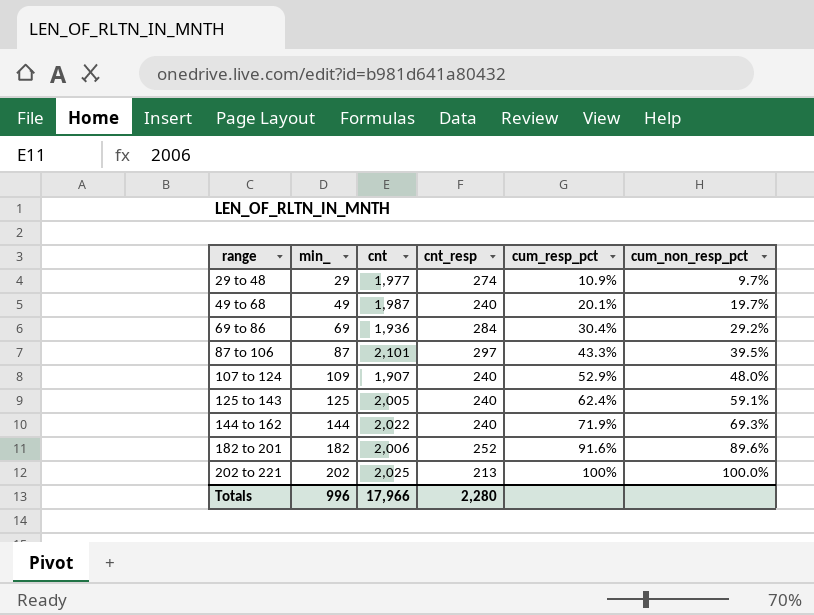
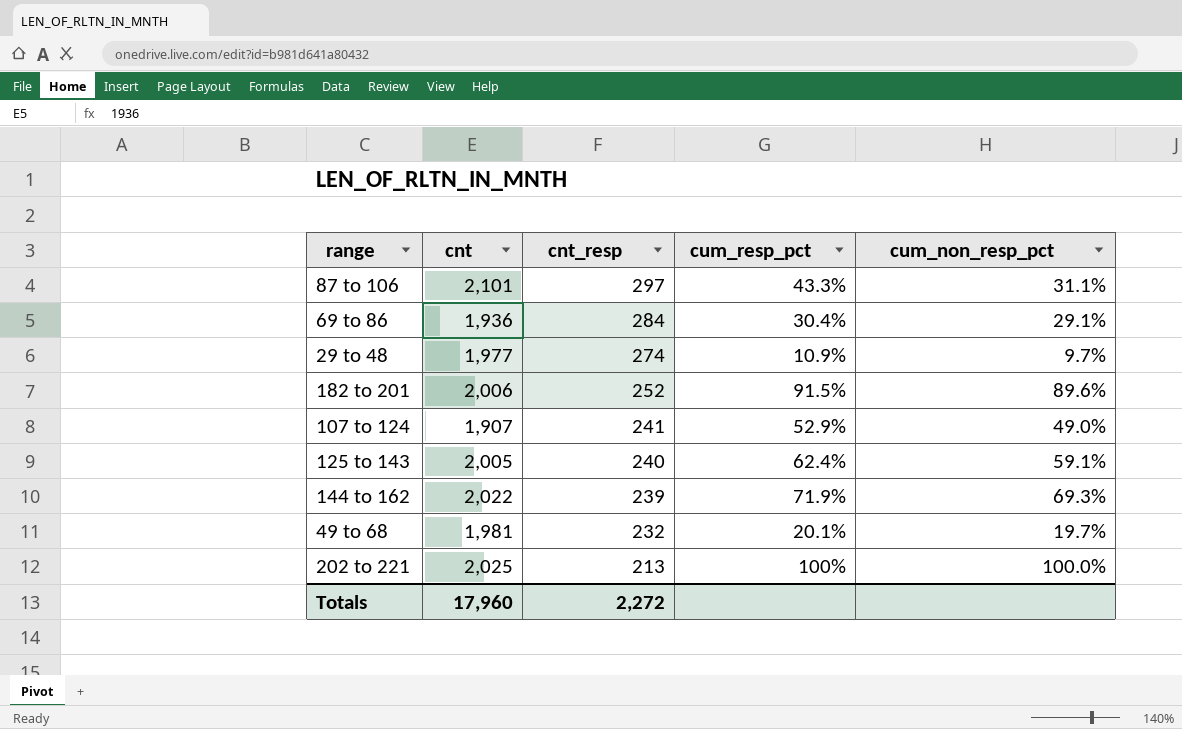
row order: range ascending -> cnt_resp descending
column min_ | position: 2 -> none
87 to 106 | cum_non_resp_pct: 39.5% -> 31.1%
69 to 86 | cum_non_resp_pct: 29.2% -> 29.1%
182 to 201 | cum_resp_pct: 91.6% -> 91.5%
107 to 124 | cnt_resp: 240 -> 241
107 to 124 | cum_non_resp_pct: 48.0% -> 49.0%
144 to 162 | cnt_resp: 240 -> 239
49 to 68 | cnt: 1,987 -> 1,981
49 to 68 | cnt_resp: 240 -> 232
Totals | cnt: 17,966 -> 17,960
Totals | cnt_resp: 2,280 -> 2,272

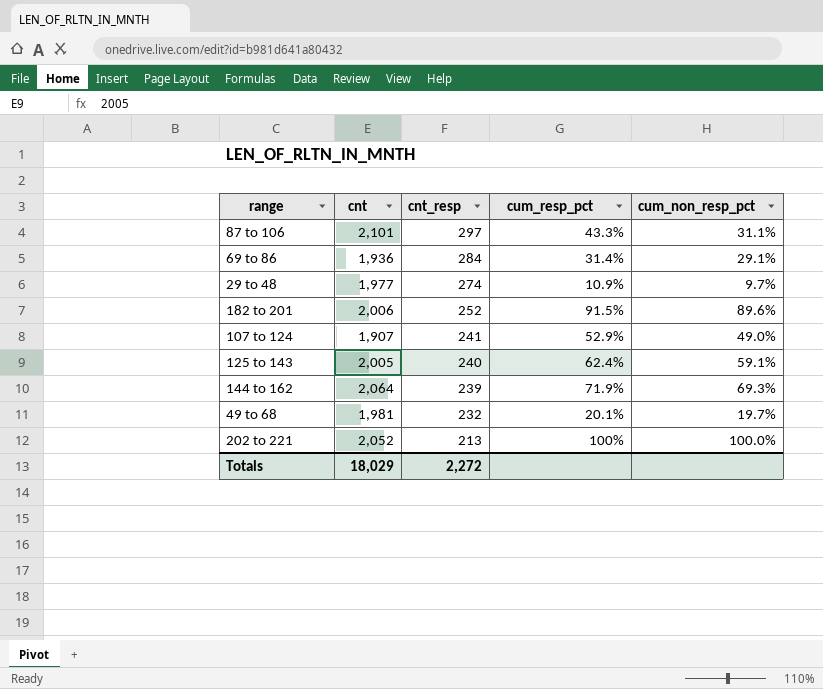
69 to 86 | cum_resp_pct: 30.4% -> 31.4%
144 to 162 | cnt: 2,022 -> 2,064
202 to 221 | cnt: 2,025 -> 2,052
Totals | cnt: 17,960 -> 18,029

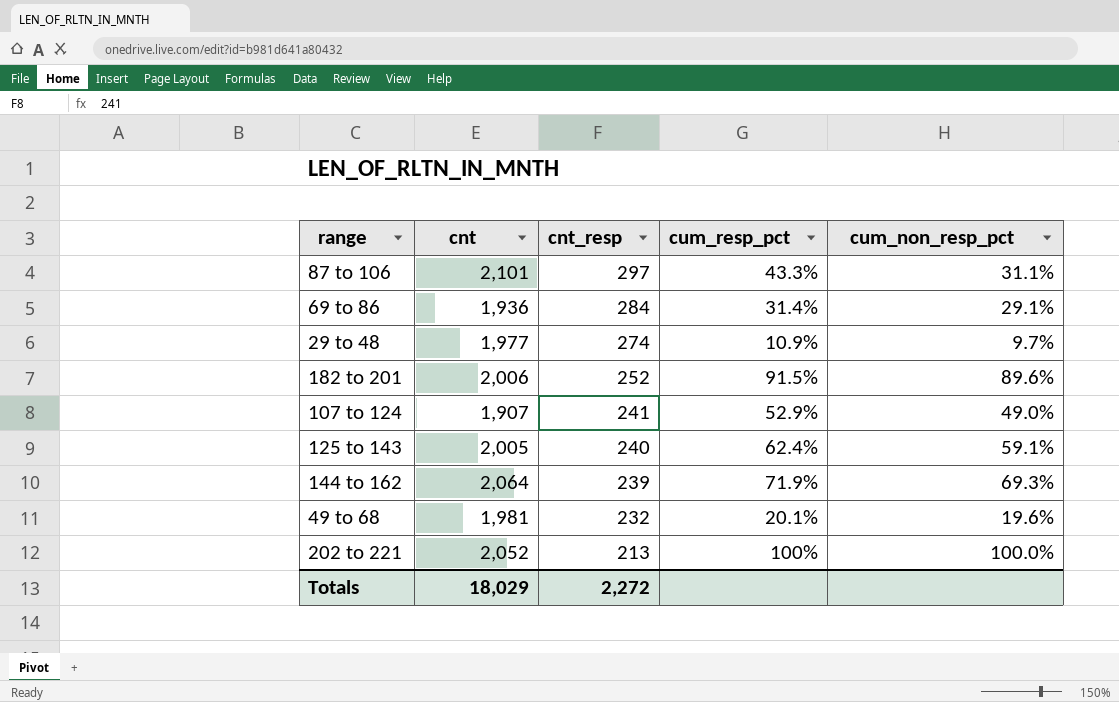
49 to 68 | cum_non_resp_pct: 19.7% -> 19.6%

